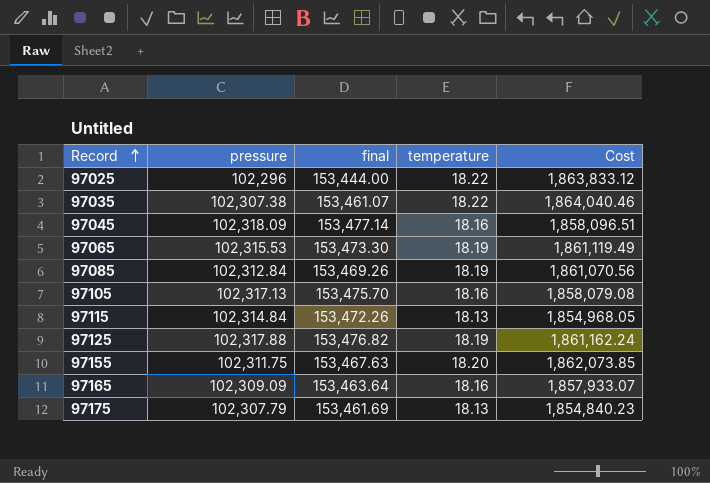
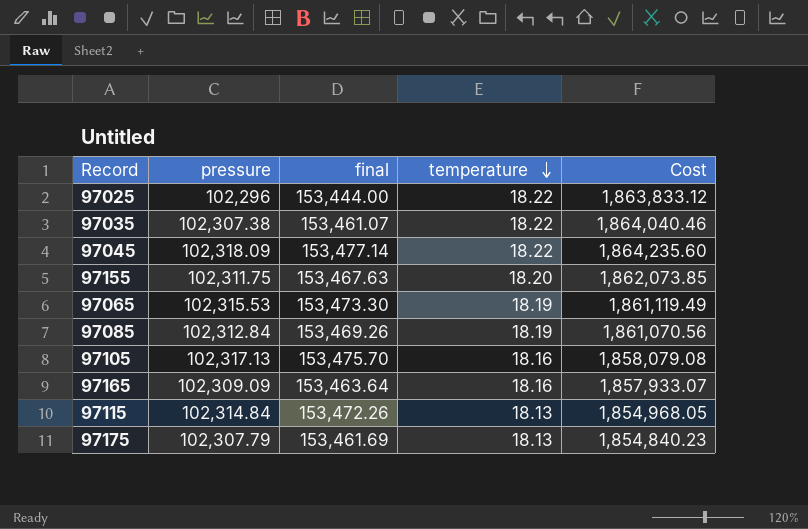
row order: Record ascending -> temperature descending
row 97125: 102,317.88 | 153,476.82 | 18.19 | 1,861,162.24 -> none
97045 | temperature: 18.16 -> 18.22
97045 | Cost: 1,858,096.51 -> 1,864,235.60

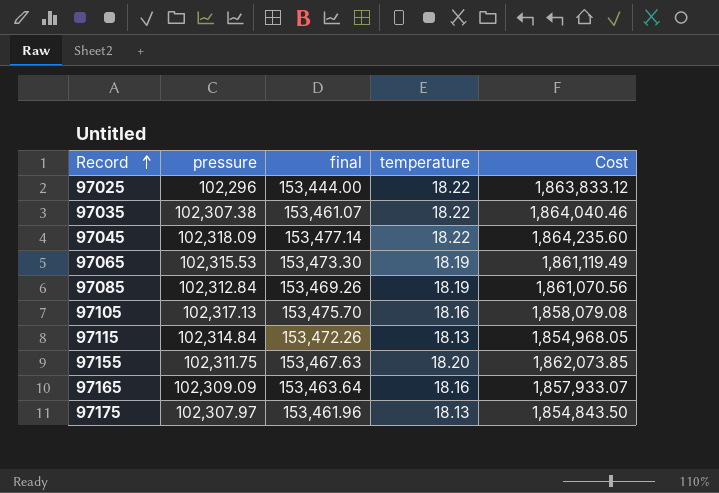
row order: temperature descending -> Record ascending
97175 | pressure: 102,307.79 -> 102,307.97
97175 | final: 153,461.69 -> 153,461.96
97175 | Cost: 1,854,840.23 -> 1,854,843.50

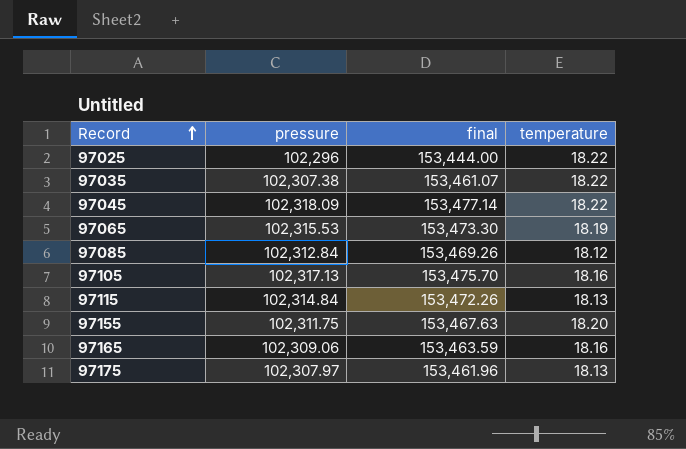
column Cost | formula: [pressure] * [temperature] -> none
97085 | temperature: 18.19 -> 18.12
97165 | pressure: 102,309.09 -> 102,309.06
97165 | final: 153,463.64 -> 153,463.59

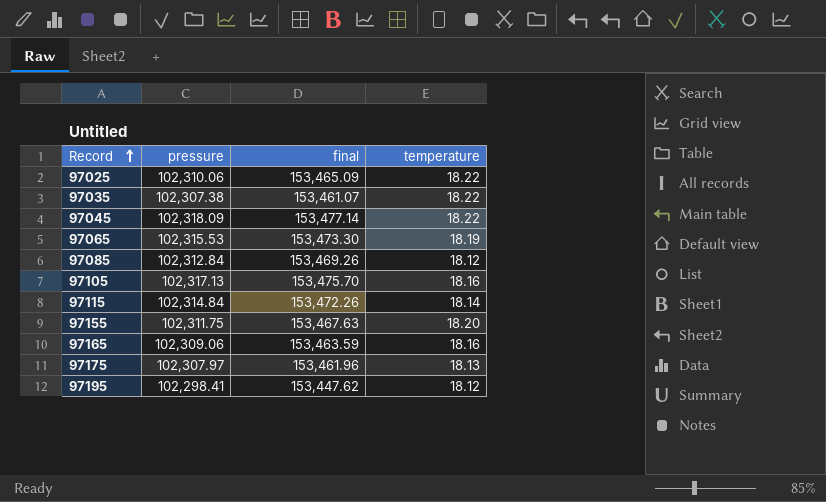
97025 | pressure: 102,296 -> 102,310.06
97025 | final: 153,444.00 -> 153,465.09
97115 | temperature: 18.13 -> 18.14
row 97195: none -> 102,298.41 | 153,447.62 | 18.12

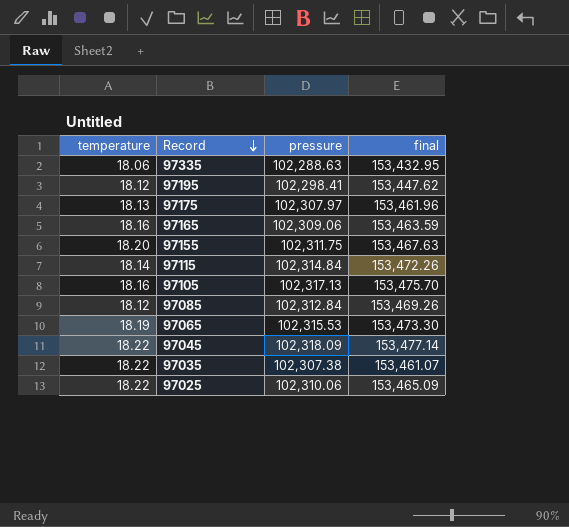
row order: Record ascending -> Record descending
column temperature | position: 4 -> 1
row 97335: none -> 18.06 | 102,288.63 | 153,432.95

